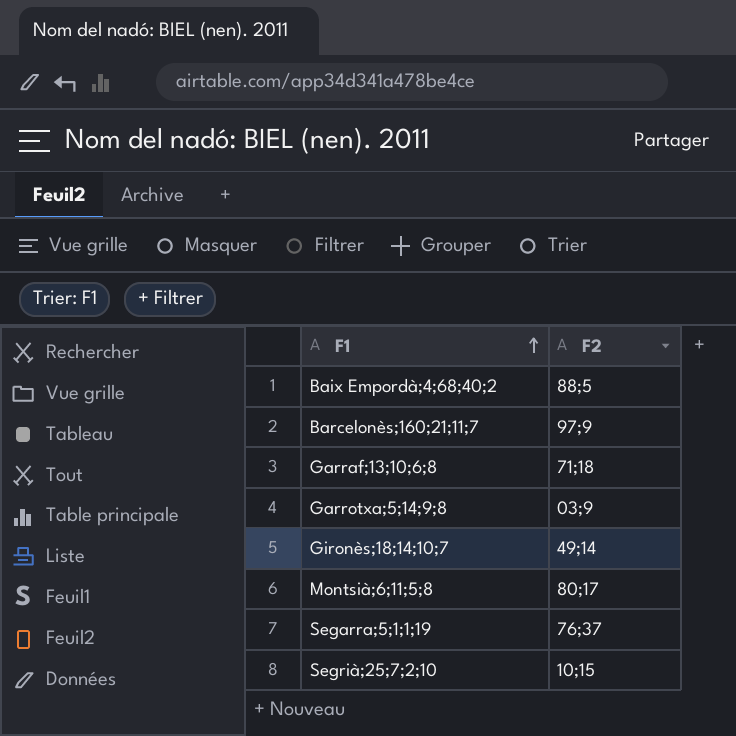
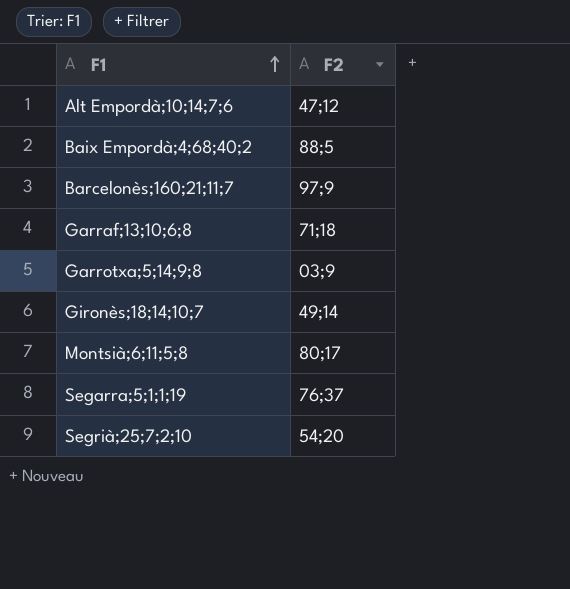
row Alt Empordà;10;14;7;6: none -> 47;12
Segrià;25;7;2;10 | F2: 10;15 -> 54;20

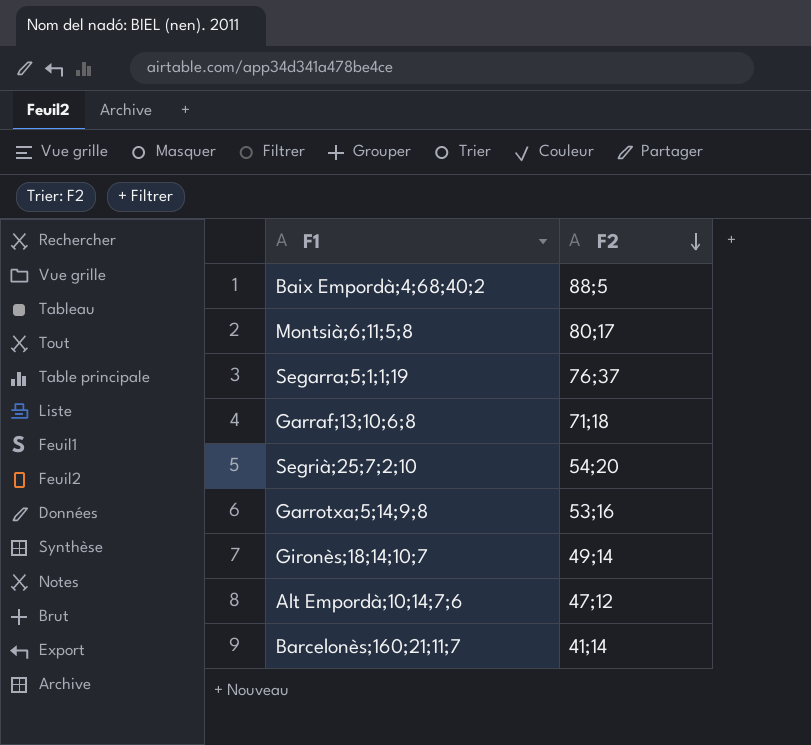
row order: F1 ascending -> F2 descending
Garrotxa;5;14;9;8 | F2: 03;9 -> 53;16
Barcelonès;160;21;11;7 | F2: 97;9 -> 41;14

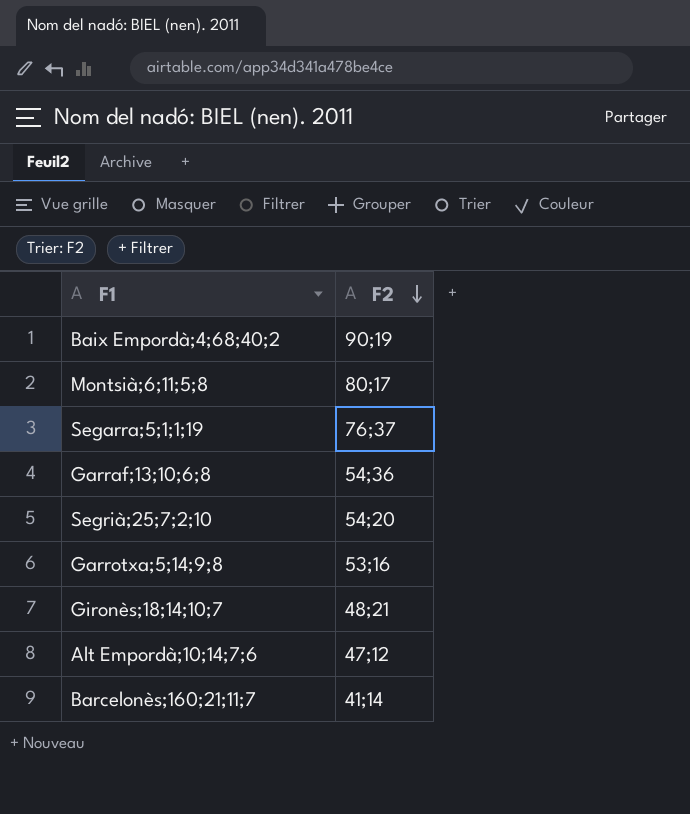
Baix Empordà;4;68;40;2 | F2: 88;5 -> 90;19
Garraf;13;10;6;8 | F2: 71;18 -> 54;36
Gironès;18;14;10;7 | F2: 49;14 -> 48;21

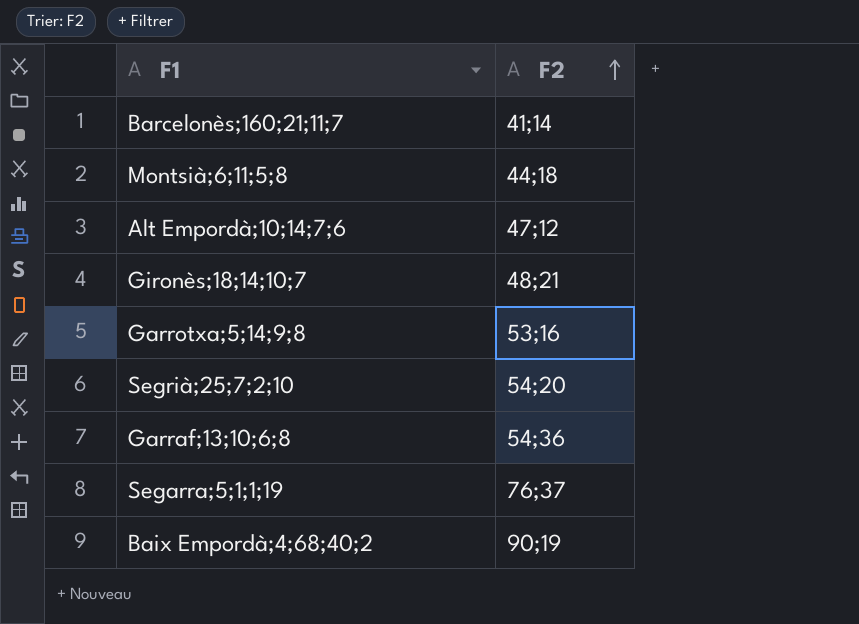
row order: F2 descending -> F2 ascending
Montsià;6;11;5;8 | F2: 80;17 -> 44;18

